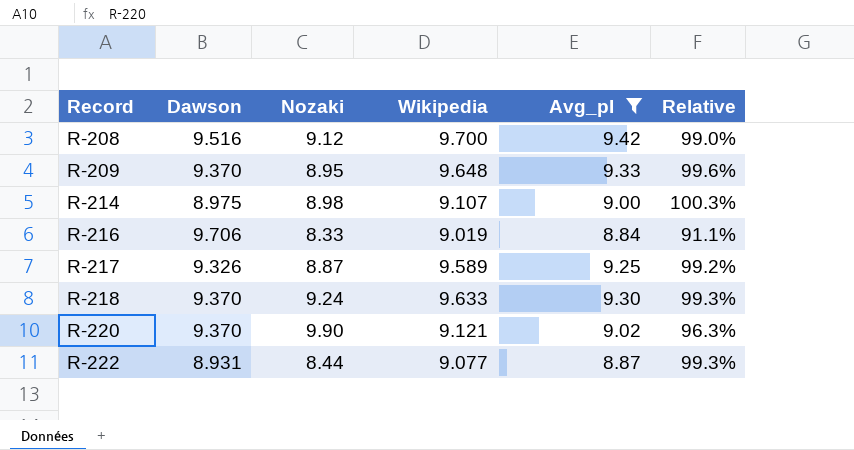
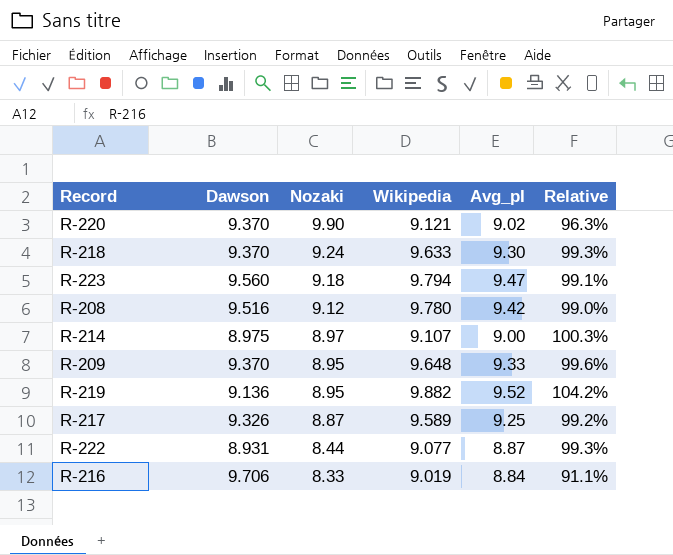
filter: Avg_pI <= 9.42 -> none
row order: Record ascending -> Nozaki descending
R-208 | Wikipedia: 9.700 -> 9.780
R-214 | Nozaki: 8.98 -> 8.97

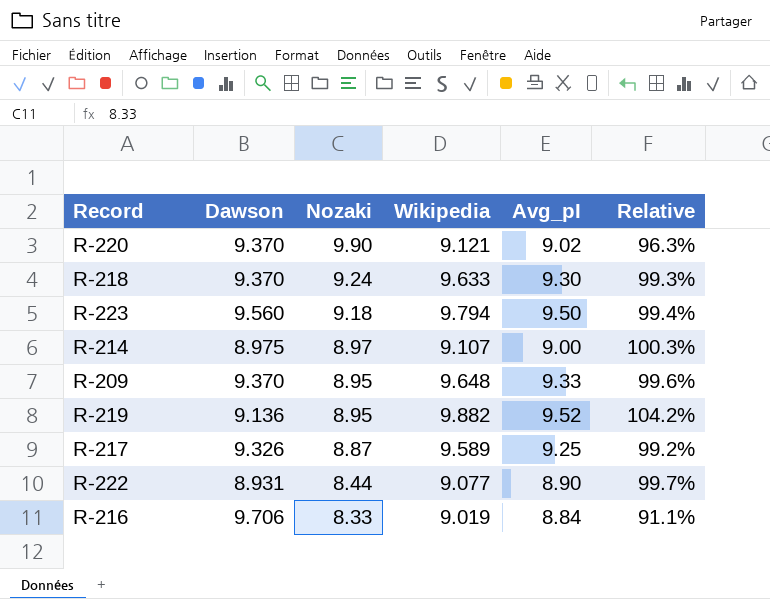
row R-208: 9.516 | 9.12 | 9.780 | 9.42 | 99.0% -> none
R-223 | Avg_pI: 9.47 -> 9.50
R-223 | Relative: 99.1% -> 99.4%
R-222 | Avg_pI: 8.87 -> 8.90
R-222 | Relative: 99.3% -> 99.7%

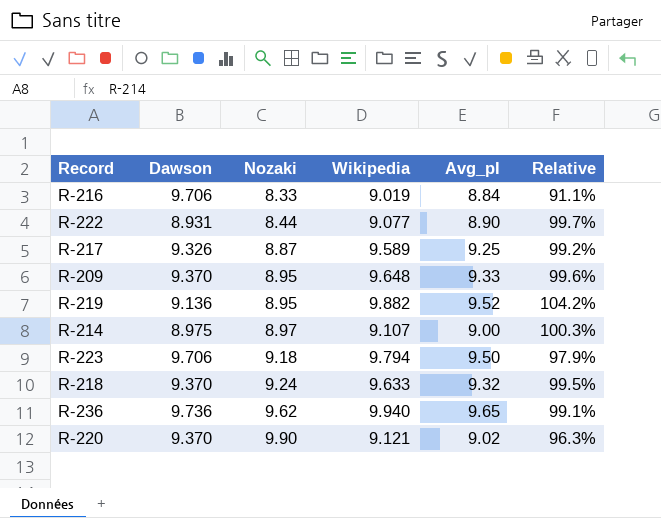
row order: Nozaki descending -> Nozaki ascending
R-223 | Dawson: 9.560 -> 9.706
R-223 | Relative: 99.4% -> 97.9%
R-218 | Avg_pI: 9.30 -> 9.32
R-218 | Relative: 99.3% -> 99.5%
row R-236: none -> 9.736 | 9.62 | 9.940 | 9.65 | 99.1%

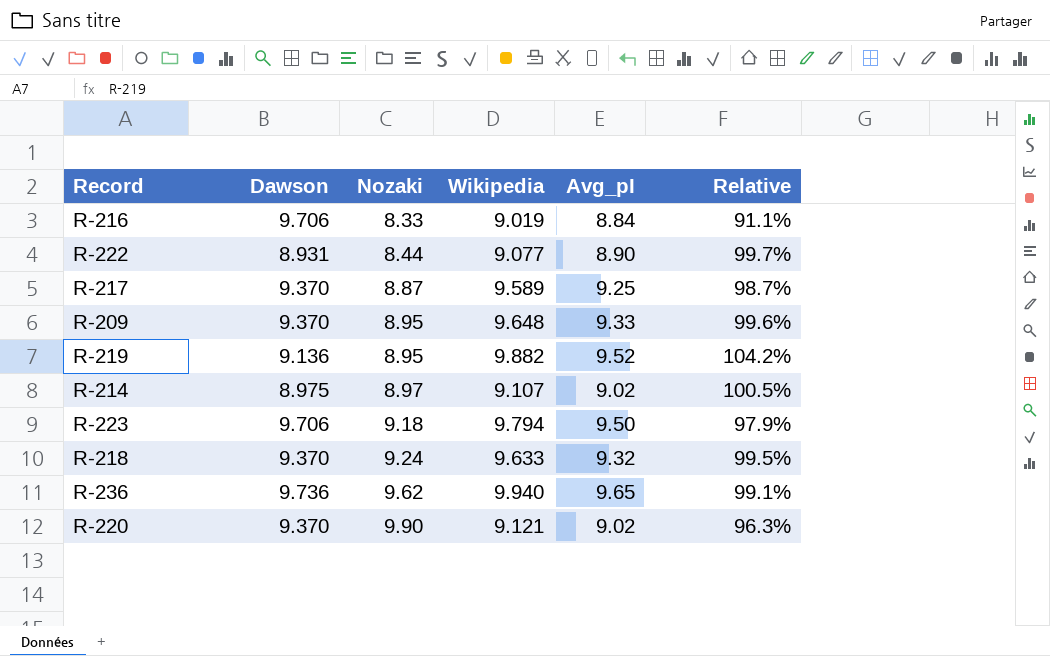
R-217 | Dawson: 9.326 -> 9.370
R-217 | Relative: 99.2% -> 98.7%
R-214 | Avg_pI: 9.00 -> 9.02
R-214 | Relative: 100.3% -> 100.5%

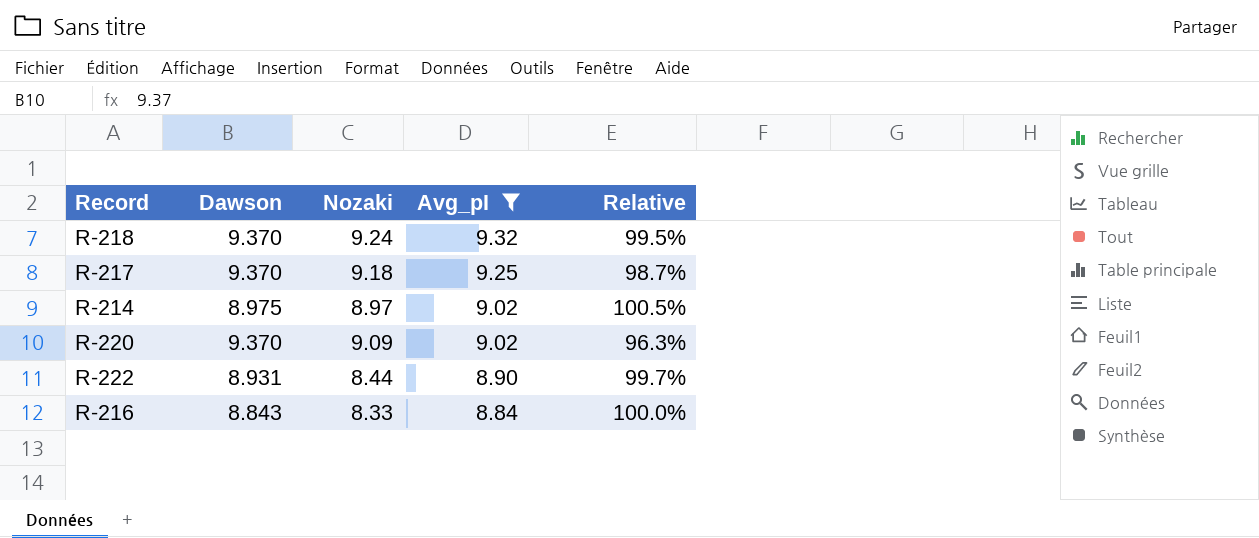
filter: none -> Avg_pI <= 9.32
row order: Nozaki ascending -> Avg_pI descending
column Wikipedia | position: 4 -> none
R-217 | Nozaki: 8.87 -> 9.18
R-220 | Nozaki: 9.90 -> 9.09
R-216 | Dawson: 9.706 -> 8.843
R-216 | Relative: 91.1% -> 100.0%

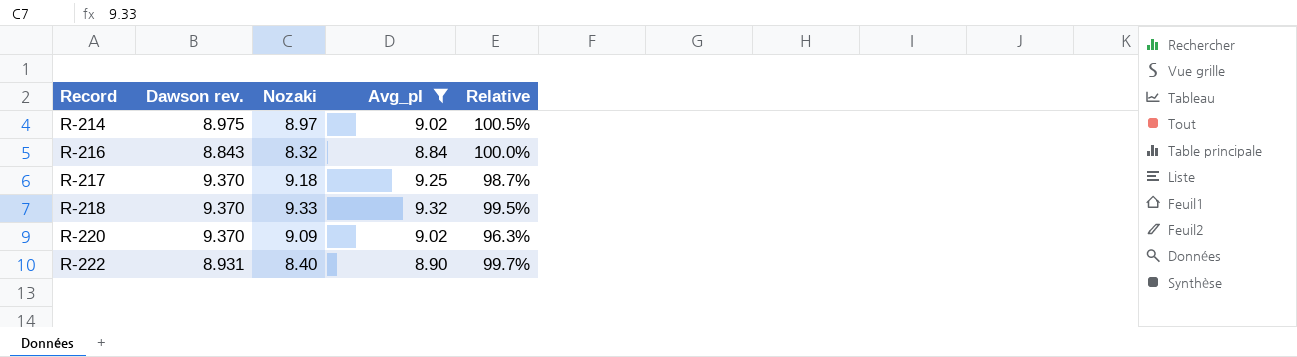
row order: Avg_pI descending -> Record ascending
column name: Dawson -> Dawson rev.
R-216 | Nozaki: 8.33 -> 8.32
R-218 | Nozaki: 9.24 -> 9.33
R-222 | Nozaki: 8.44 -> 8.40

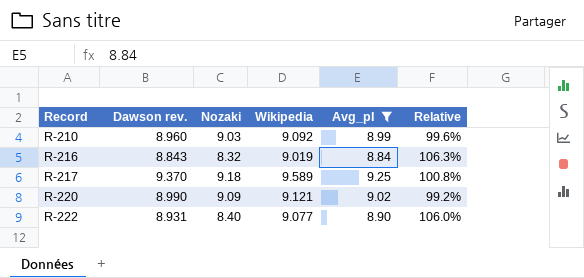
column Wikipedia | position: none -> 4
column Relative | formula: [Avg_pI] / [Dawson rev.] -> [Avg_pI] / [Nozaki]
row R-214: 8.975 | 8.97 | 9.02 | 100.5% -> none
row R-218: 9.370 | 9.33 | 9.32 | 99.5% -> none
row R-210: none -> 8.960 | 9.03 | 9.092 | 8.99 | 99.6%
R-220 | Dawson rev.: 9.370 -> 8.990

